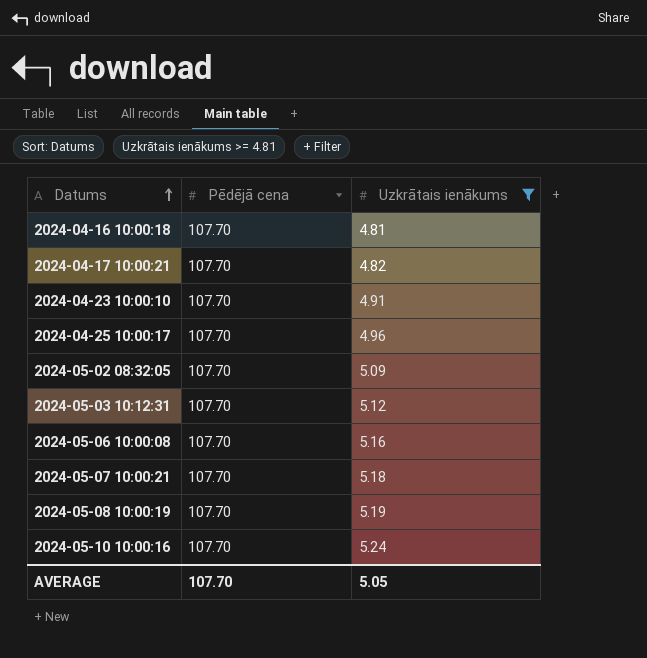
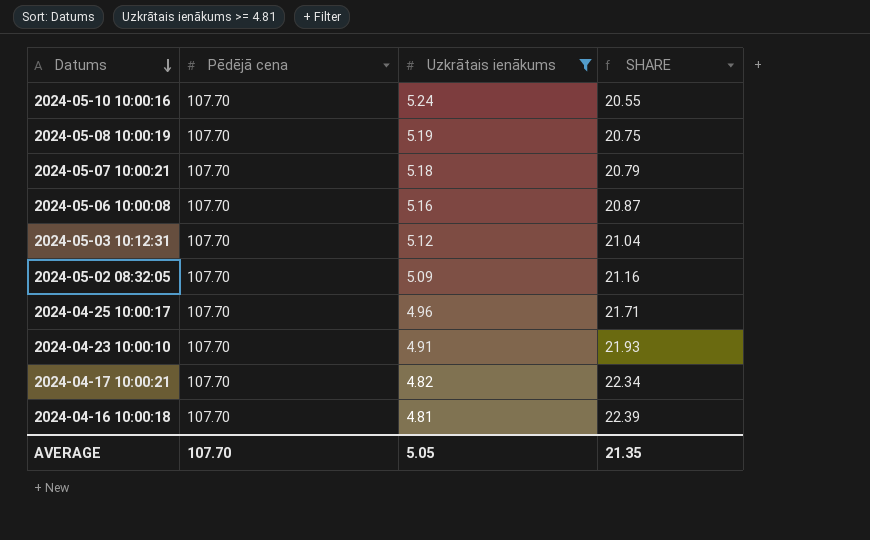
row order: Datums ascending -> Datums descending
column SHARE | formula: none -> [Pēdējā cena] / [Uzkrātais ienākums]

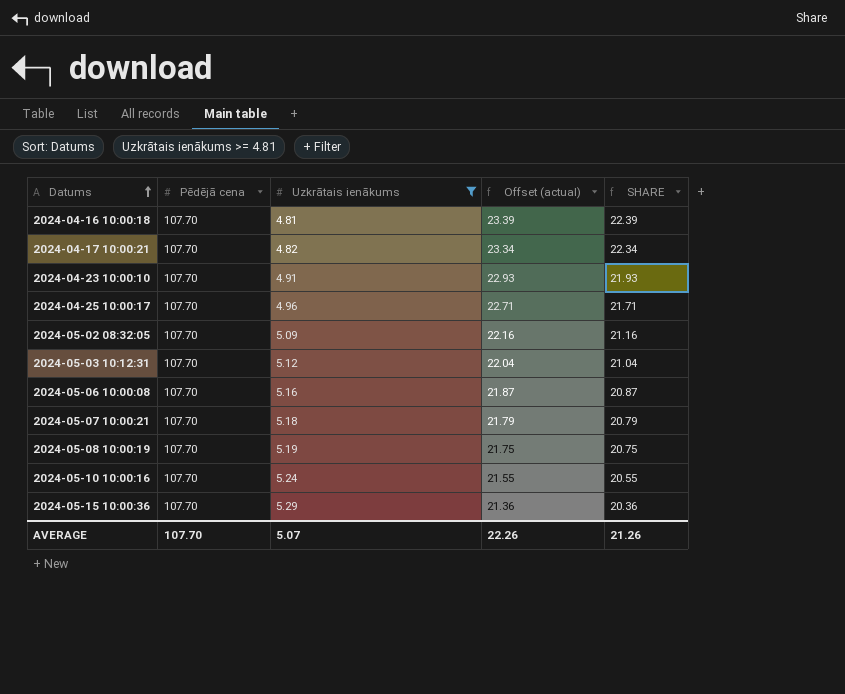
row order: Datums descending -> Datums ascending
column Offset (actual) | formula: none -> [SHARE] + 1
row 2024-05-15 10:00:36: none -> 107.70 | 5.29 | 21.36 | 20.36
AVERAGE | Uzkrātais ienākums: 5.05 -> 5.07
AVERAGE | SHARE: 21.35 -> 21.26

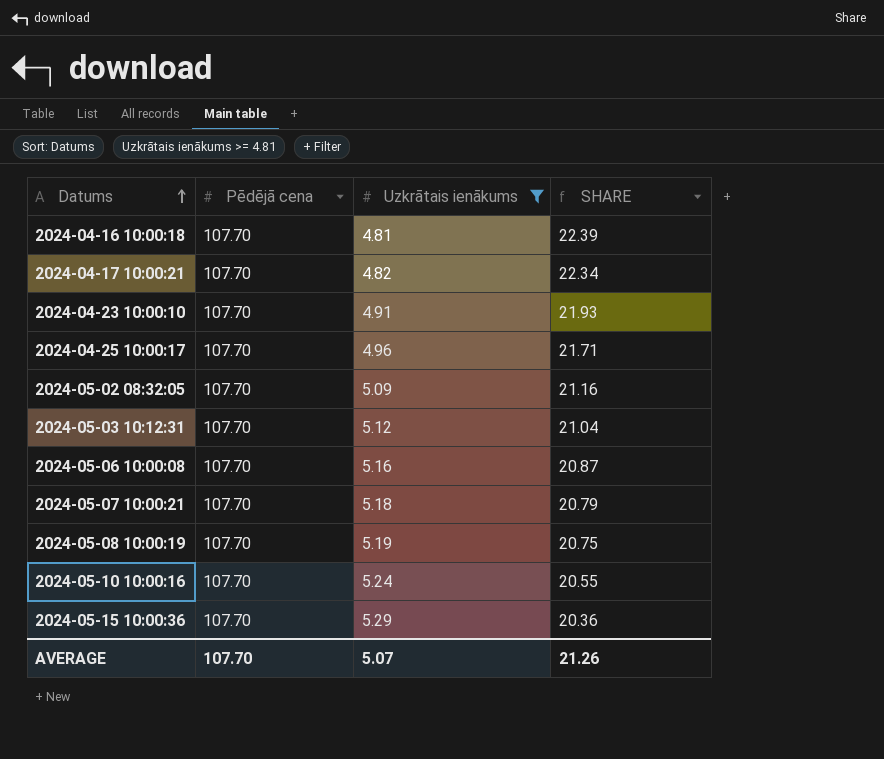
column Offset (actual) | formula: [SHARE] + 1 -> none

